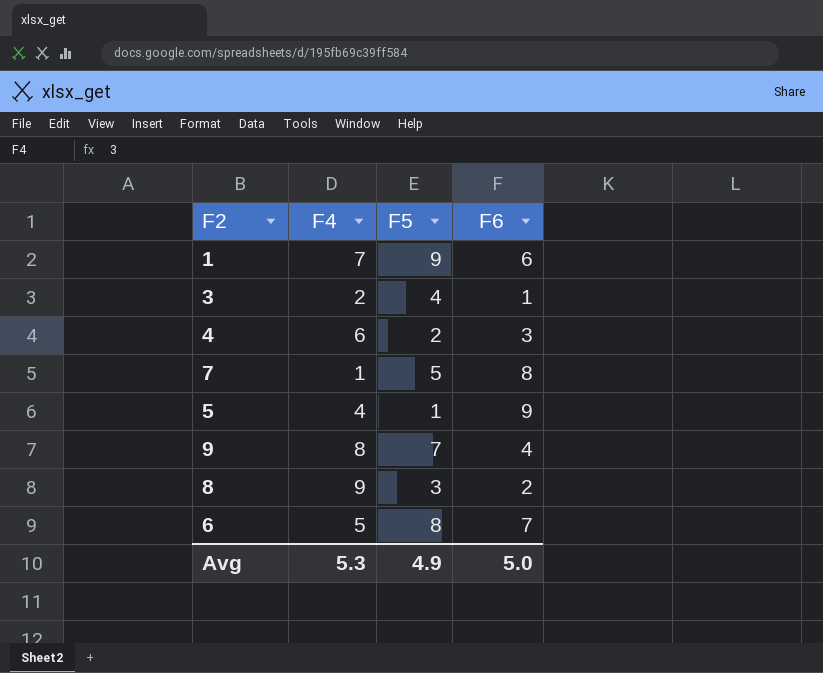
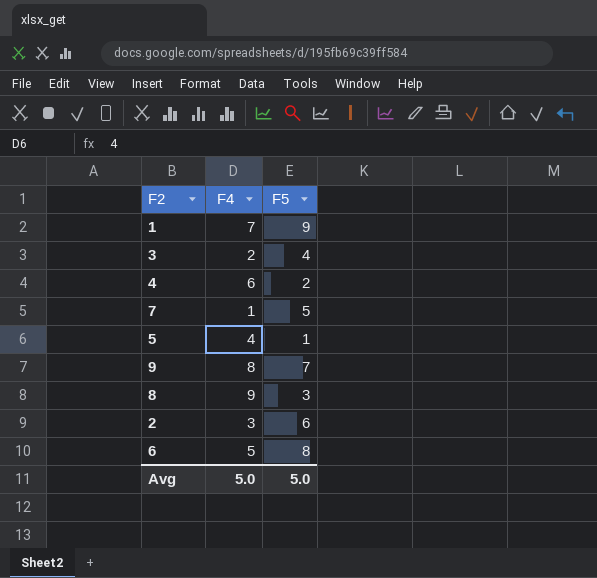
column F6 | position: 4 -> none
row 2: none -> 3 | 6
Avg | F4: 5.3 -> 5.0
Avg | F5: 4.9 -> 5.0

